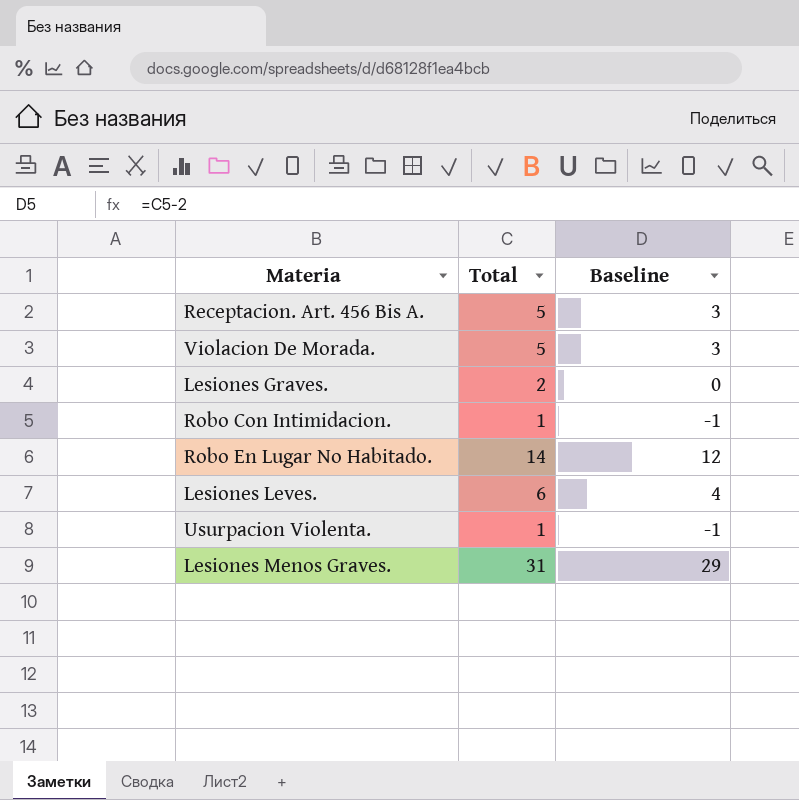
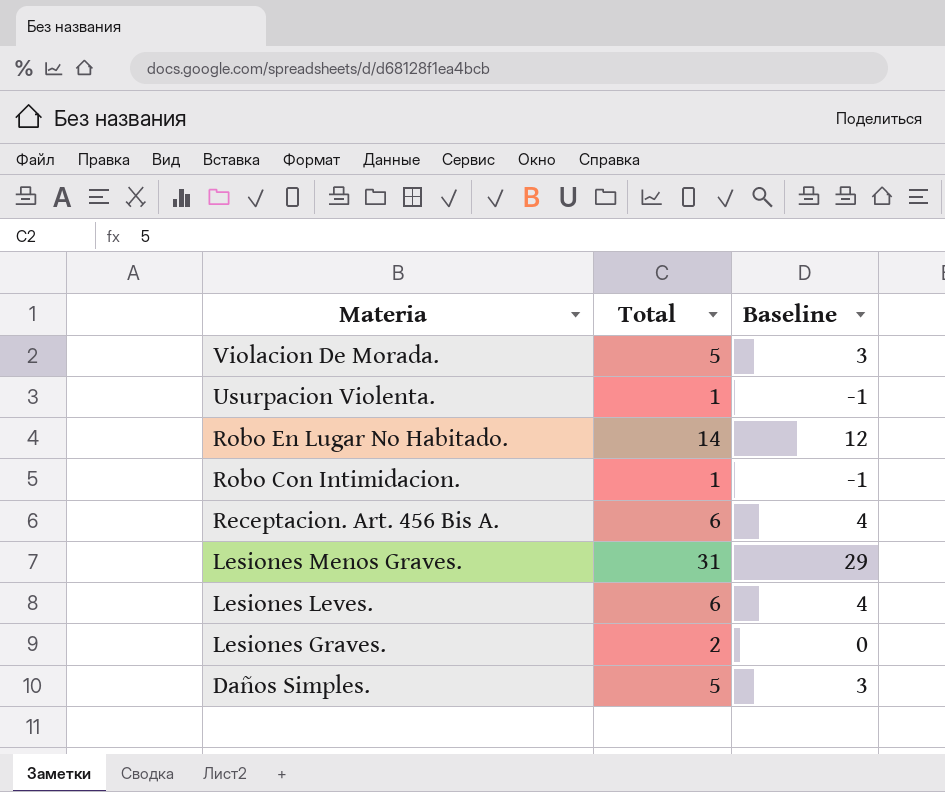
row order: none -> Materia descending
Receptacion. Art. 456 Bis A. | Total: 5 -> 6
Receptacion. Art. 456 Bis A. | Baseline: 3 -> 4
row Daños Simples.: none -> 5 | 3

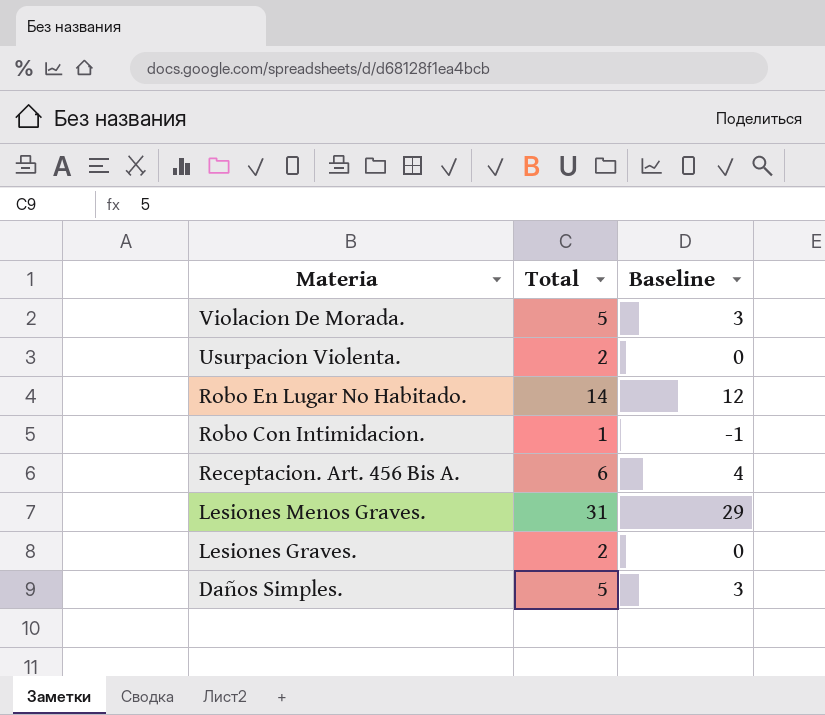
row Lesiones Leves.: 6 | 4 -> none
Usurpacion Violenta. | Total: 1 -> 2
Usurpacion Violenta. | Baseline: -1 -> 0

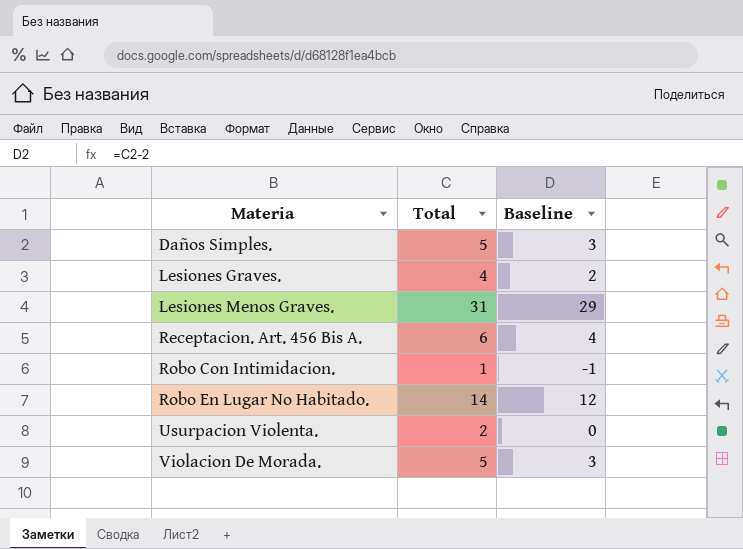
row order: Materia descending -> Materia ascending
Lesiones Graves. | Total: 2 -> 4
Lesiones Graves. | Baseline: 0 -> 2

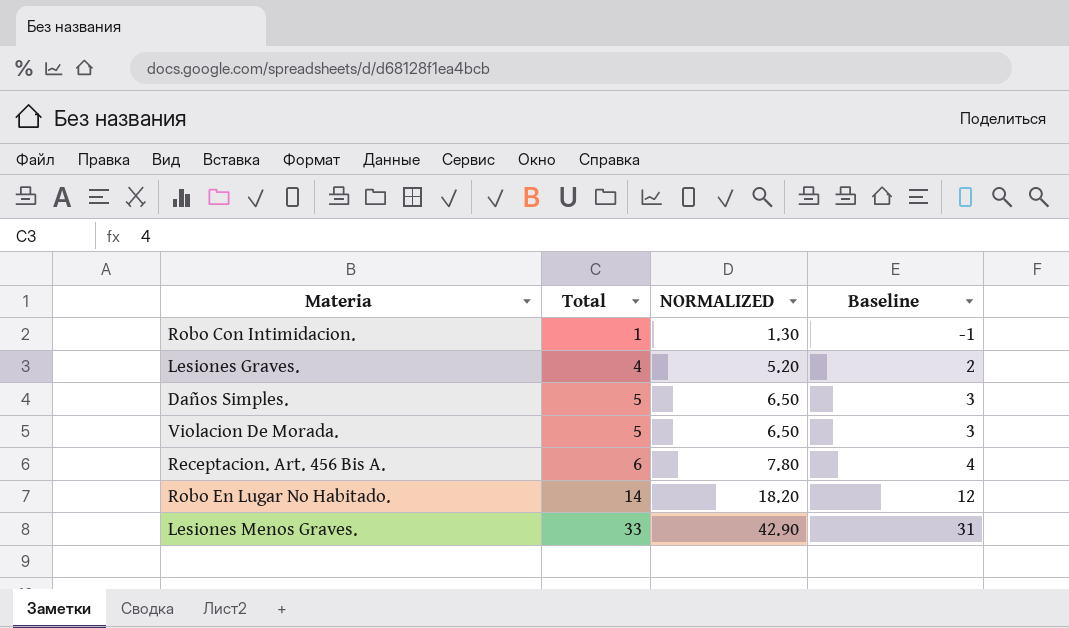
row order: Materia ascending -> Total ascending
column NORMALIZED | formula: none -> [Total] * 1.3
row Usurpacion Violenta.: 2 | 0 -> none
Lesiones Menos Graves. | Total: 31 -> 33
Lesiones Menos Graves. | Baseline: 29 -> 31

